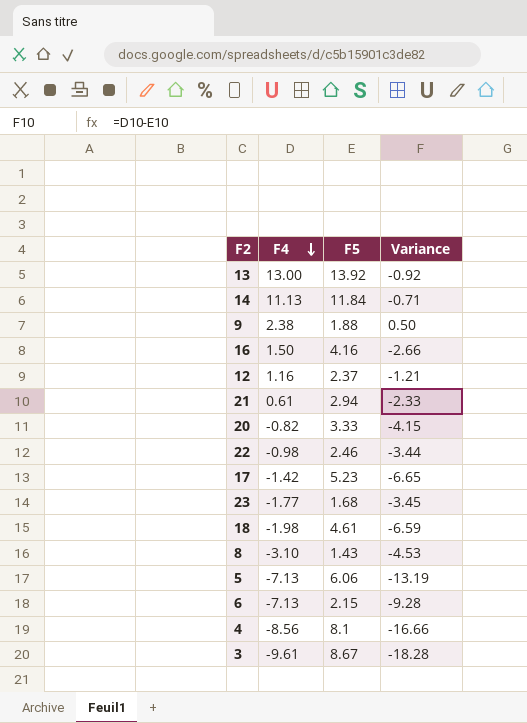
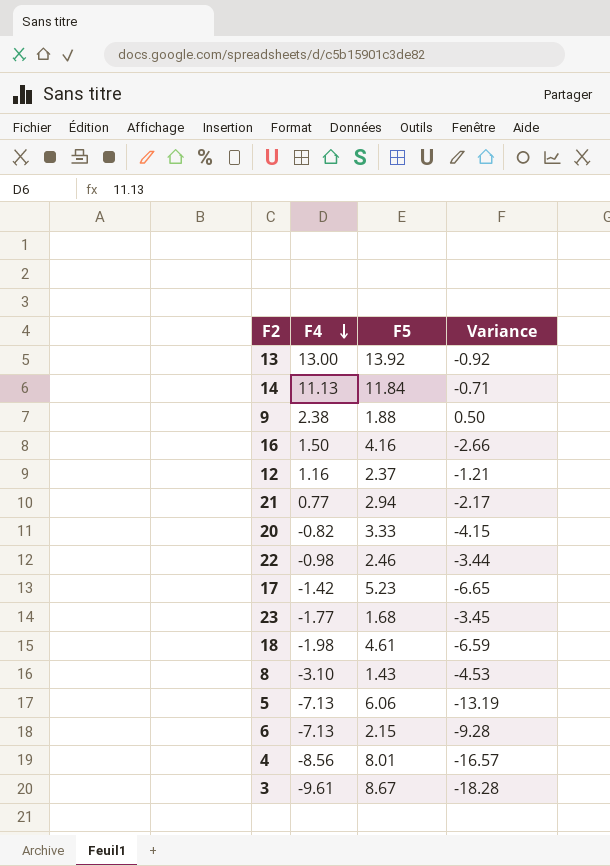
21 | F4: 0.61 -> 0.77
21 | Variance: -2.33 -> -2.17
4 | F5: 8.1 -> 8.01
4 | Variance: -16.66 -> -16.57

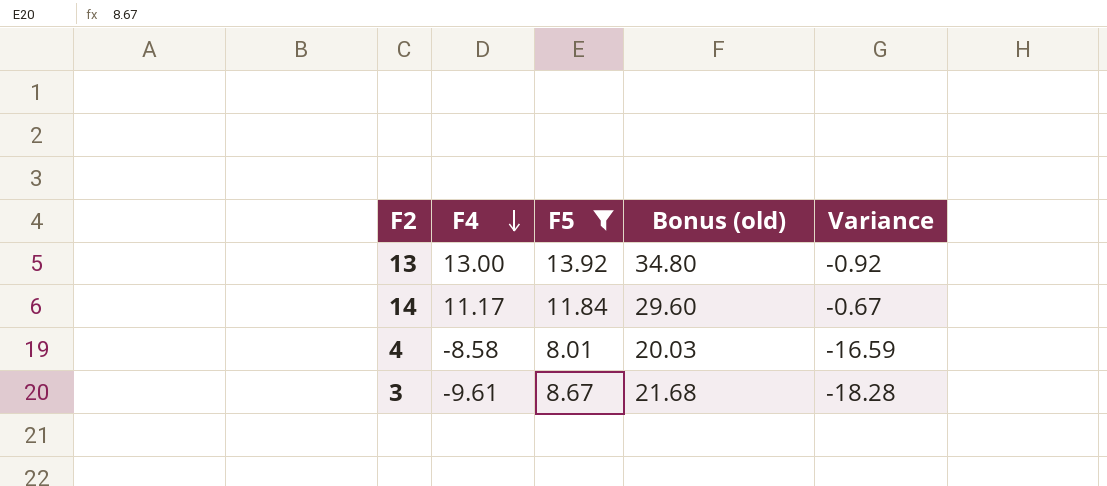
filter: none -> F5 >= 8.01
column Bonus (old) | formula: none -> [F5] * 2.5
14 | F4: 11.13 -> 11.17
14 | Variance: -0.71 -> -0.67
4 | F4: -8.56 -> -8.58
4 | Variance: -16.57 -> -16.59

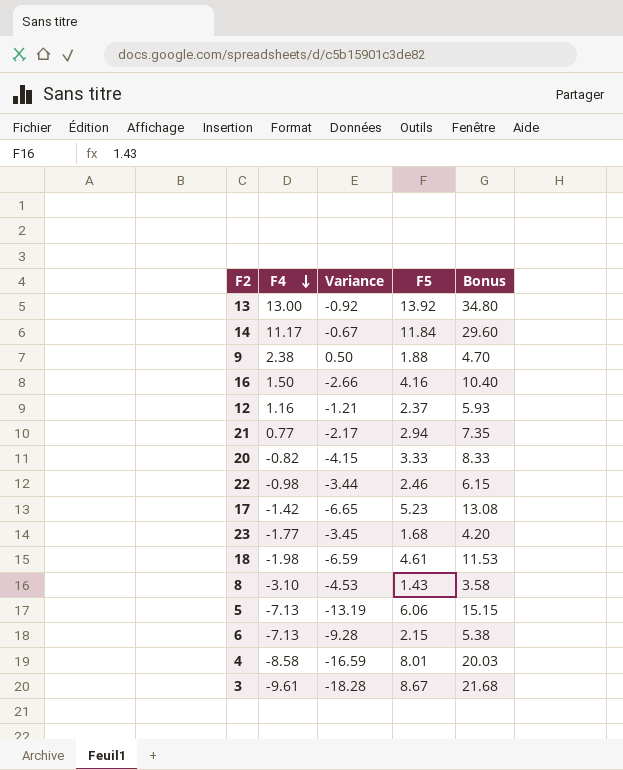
filter: F5 >= 8.01 -> none
column Variance | position: 5 -> 3
column name: Bonus (old) -> Bonus

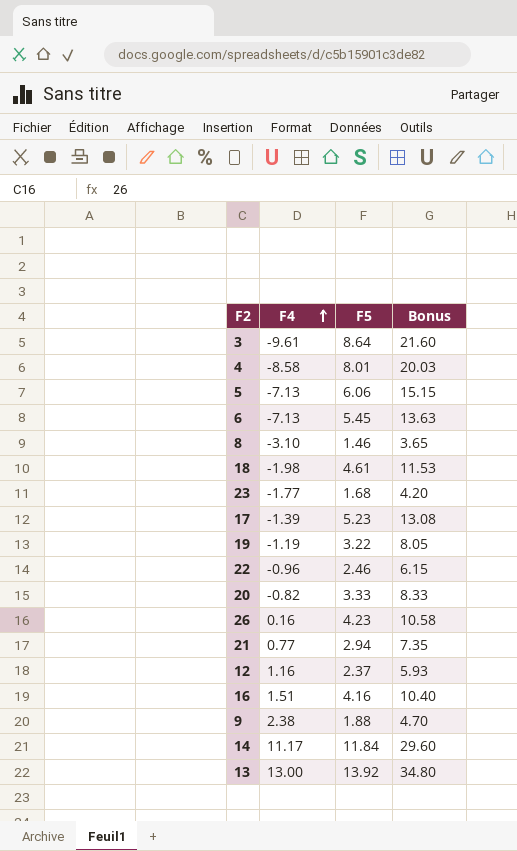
row order: F4 descending -> F4 ascending
column Variance | formula: [F4] - [F5] -> none
3 | F5: 8.67 -> 8.64
3 | Bonus: 21.68 -> 21.60
6 | F5: 2.15 -> 5.45
6 | Bonus: 5.38 -> 13.63
8 | F5: 1.43 -> 1.46
8 | Bonus: 3.58 -> 3.65
17 | F4: -1.42 -> -1.39
row 19: none -> -1.19 | 3.22 | 8.05
22 | F4: -0.98 -> -0.96
row 26: none -> 0.16 | 4.23 | 10.58
16 | F4: 1.50 -> 1.51

